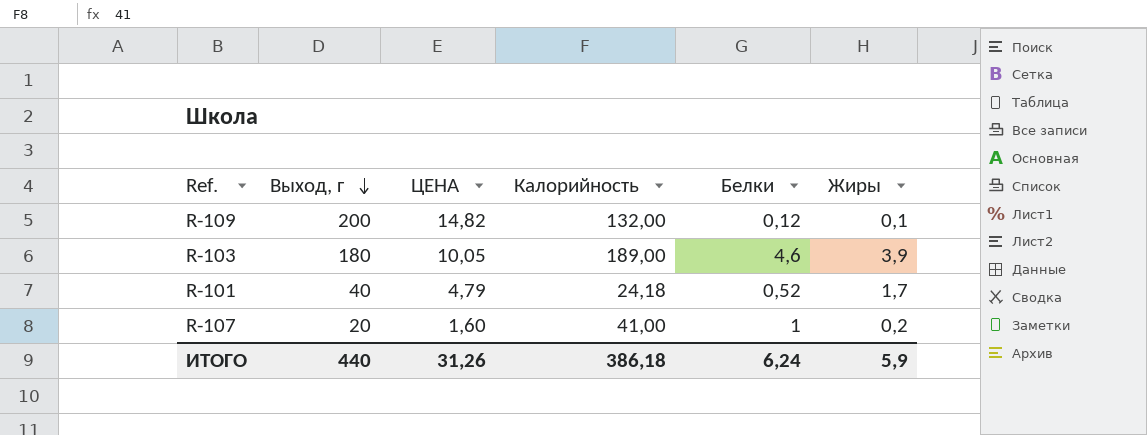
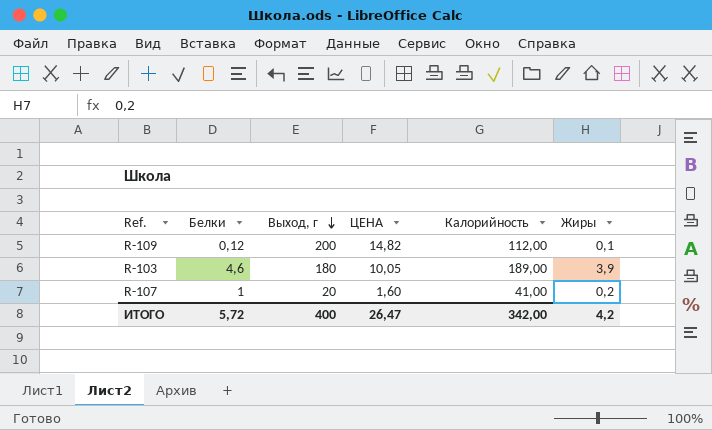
column Белки | position: 5 -> 2
row R-101: 40 | 4,79 | 24,18 | 0,52 | 1,7 -> none
R-109 | Калорийность: 132,00 -> 112,00
ИТОГО | Белки: 6,24 -> 5,72
ИТОГО | Выход, г: 440 -> 400
ИТОГО | ЦЕНА: 31,26 -> 26,47
ИТОГО | Калорийность: 386,18 -> 342,00
ИТОГО | Жиры: 5,9 -> 4,2

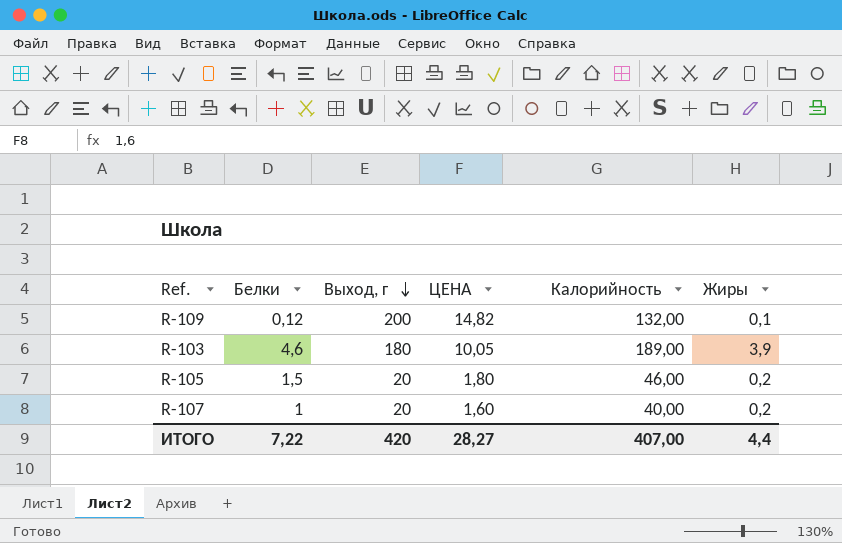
R-109 | Калорийность: 112,00 -> 132,00
row R-105: none -> 1,5 | 20 | 1,80 | 46,00 | 0,2
R-107 | Калорийность: 41,00 -> 40,00
ИТОГО | Белки: 5,72 -> 7,22
ИТОГО | Выход, г: 400 -> 420
ИТОГО | ЦЕНА: 26,47 -> 28,27
ИТОГО | Калорийность: 342,00 -> 407,00
ИТОГО | Жиры: 4,2 -> 4,4

